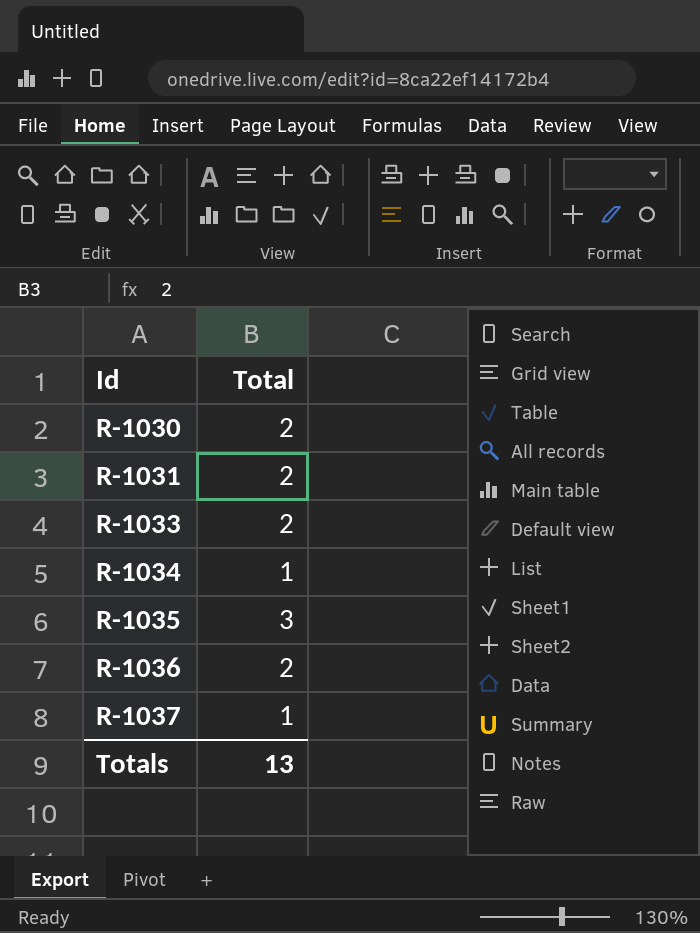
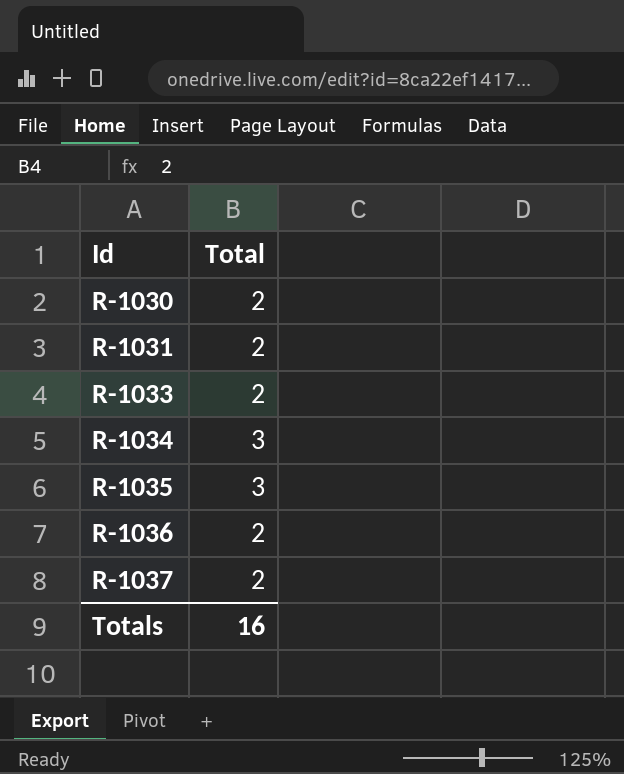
R-1034 | Total: 1 -> 3
R-1037 | Total: 1 -> 2
Totals | Total: 13 -> 16

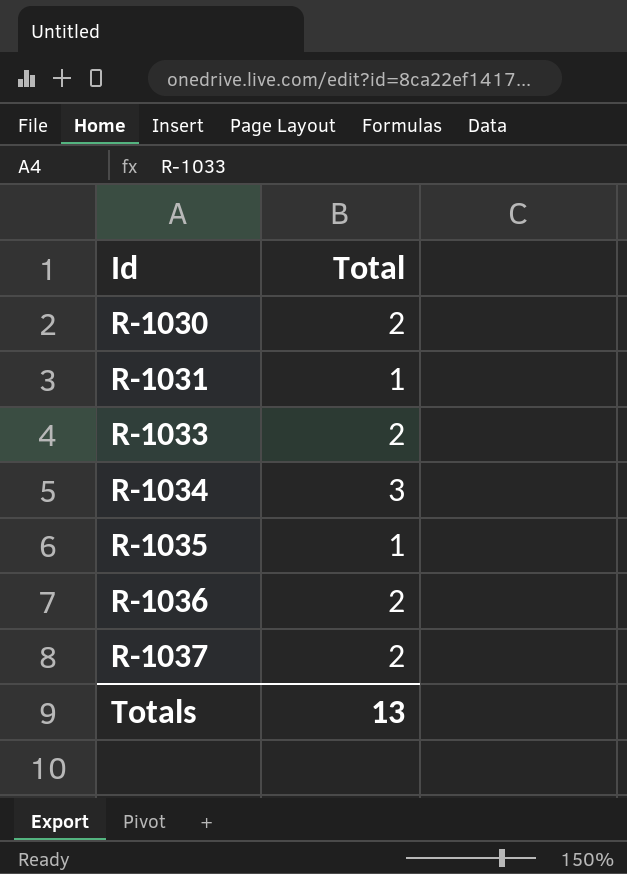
R-1031 | Total: 2 -> 1
R-1035 | Total: 3 -> 1
Totals | Total: 16 -> 13

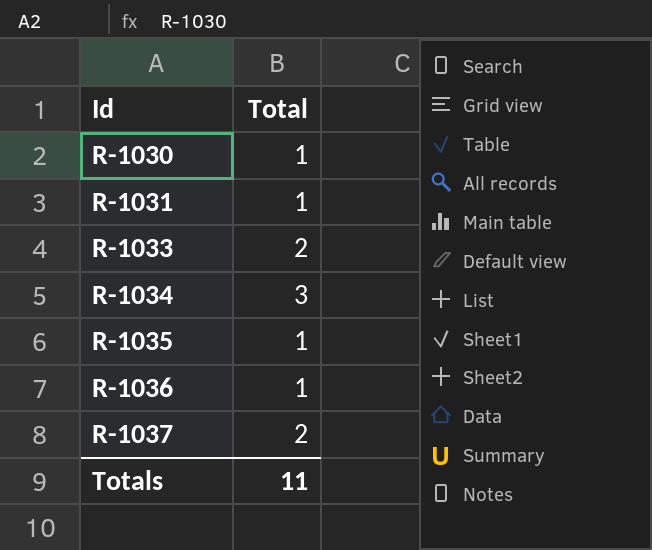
R-1030 | Total: 2 -> 1
R-1036 | Total: 2 -> 1
Totals | Total: 13 -> 11

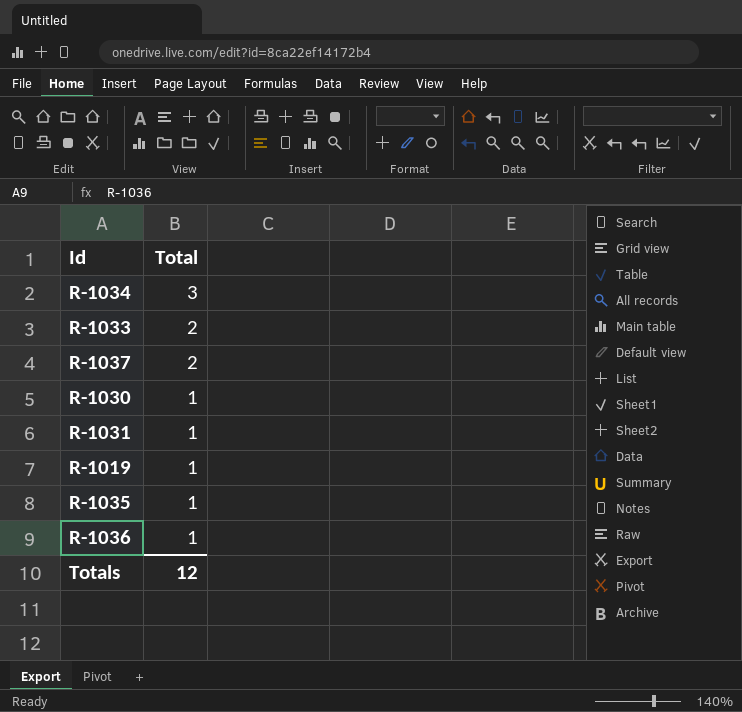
row order: Id ascending -> Total descending
row R-1019: none -> 1
Totals | Total: 11 -> 12

